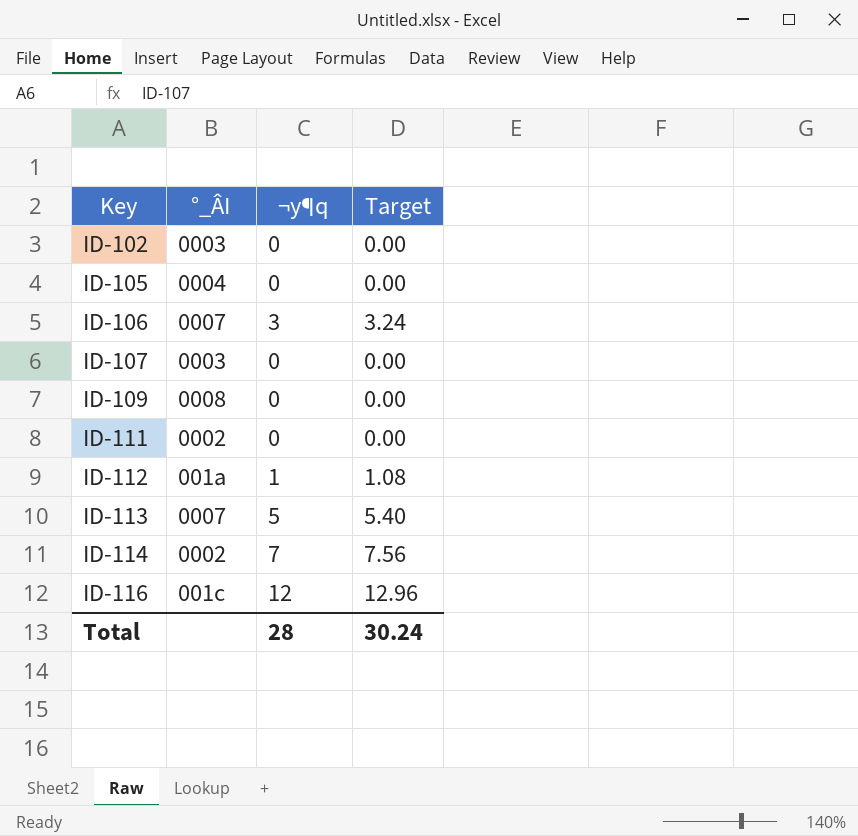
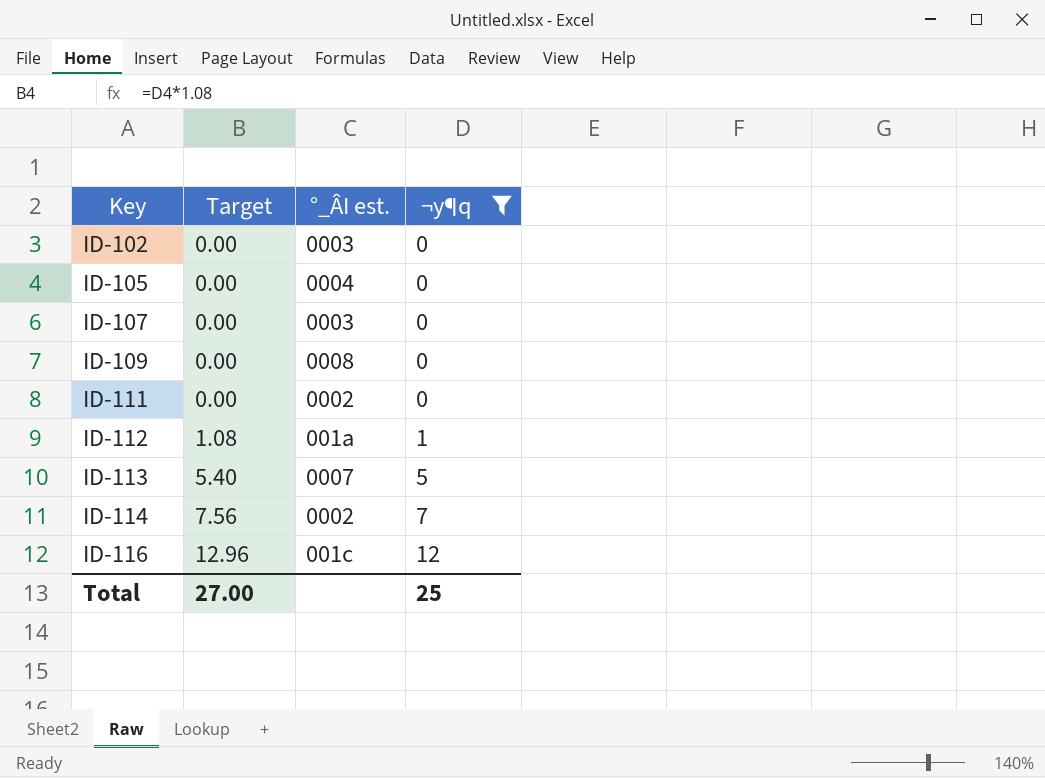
filter: none -> ¬y¶q != 3
column Target | position: 4 -> 2
column name: °_ÂI -> °_ÂI est.
Total | Target: 30.24 -> 27.00
Total | ¬y¶q: 28 -> 25

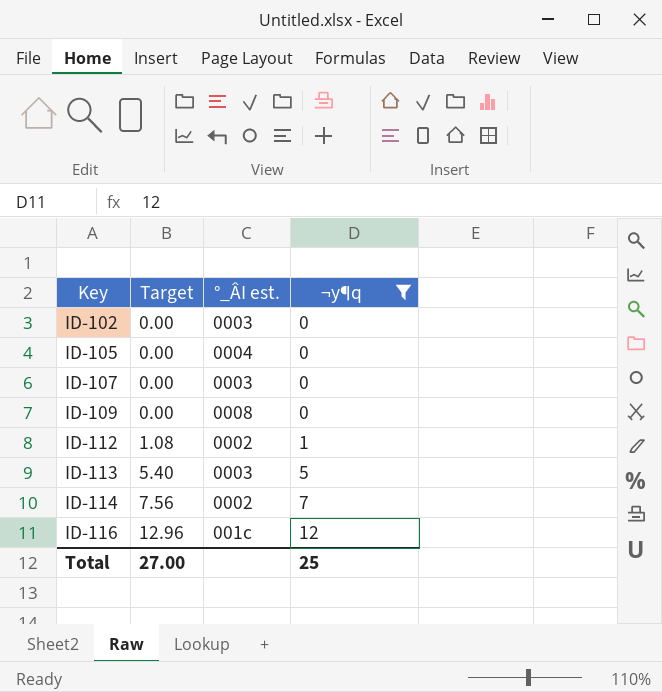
row ID-111: 0.00 | 0002 | 0 -> none
ID-112 | °_ÂI est.: 001a -> 0002
ID-113 | °_ÂI est.: 0007 -> 0003

